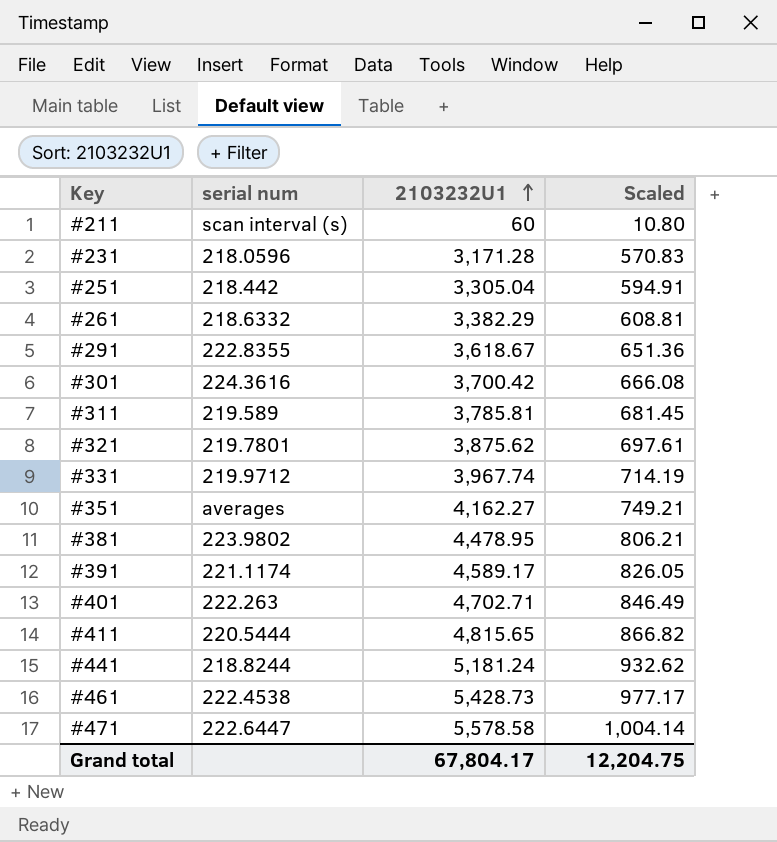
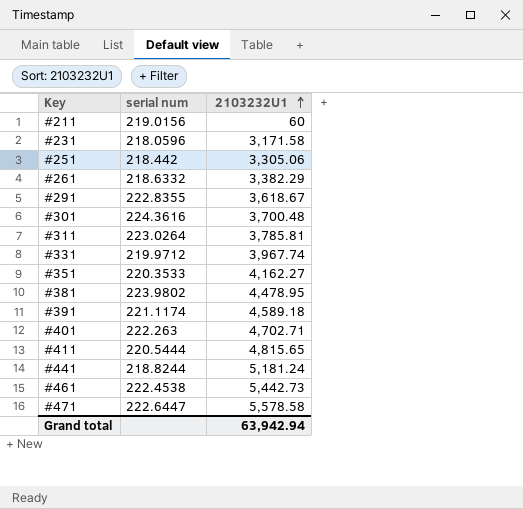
column Scaled | formula: [2103232U1] * 0.18 -> none
row #321: 219.7801 | 3,875.62 | 697.61 -> none
#211 | serial num: scan interval (s) -> 219.0156
#231 | 2103232U1: 3,171.28 -> 3,171.58
#251 | 2103232U1: 3,305.04 -> 3,305.06
#301 | 2103232U1: 3,700.42 -> 3,700.48
#311 | serial num: 219.589 -> 223.0264
#351 | serial num: averages -> 220.3533
#391 | 2103232U1: 4,589.17 -> 4,589.18
#461 | 2103232U1: 5,428.73 -> 5,442.73
Grand total | 2103232U1: 67,804.17 -> 63,942.94

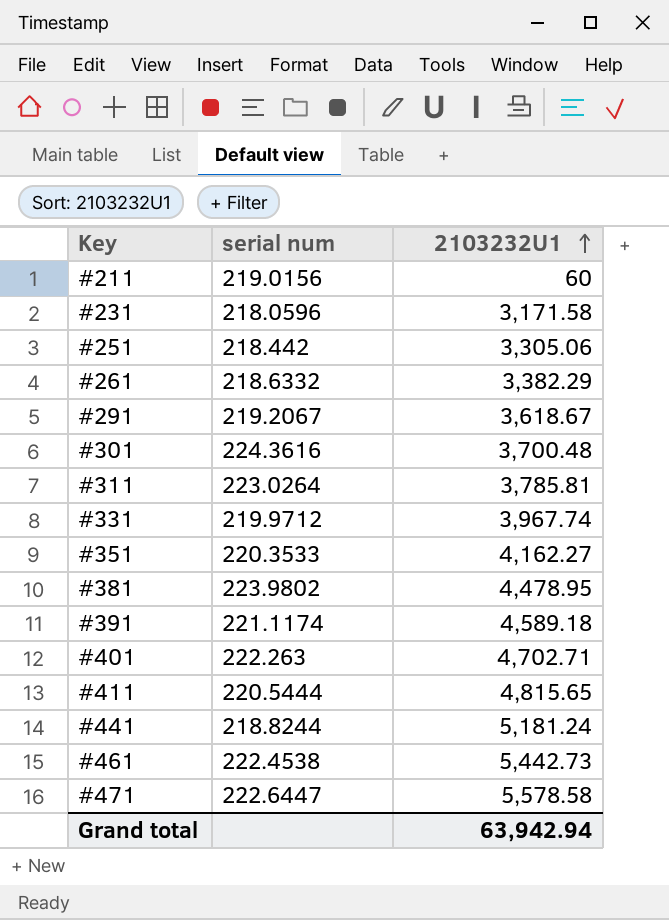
#291 | serial num: 222.8355 -> 219.2067

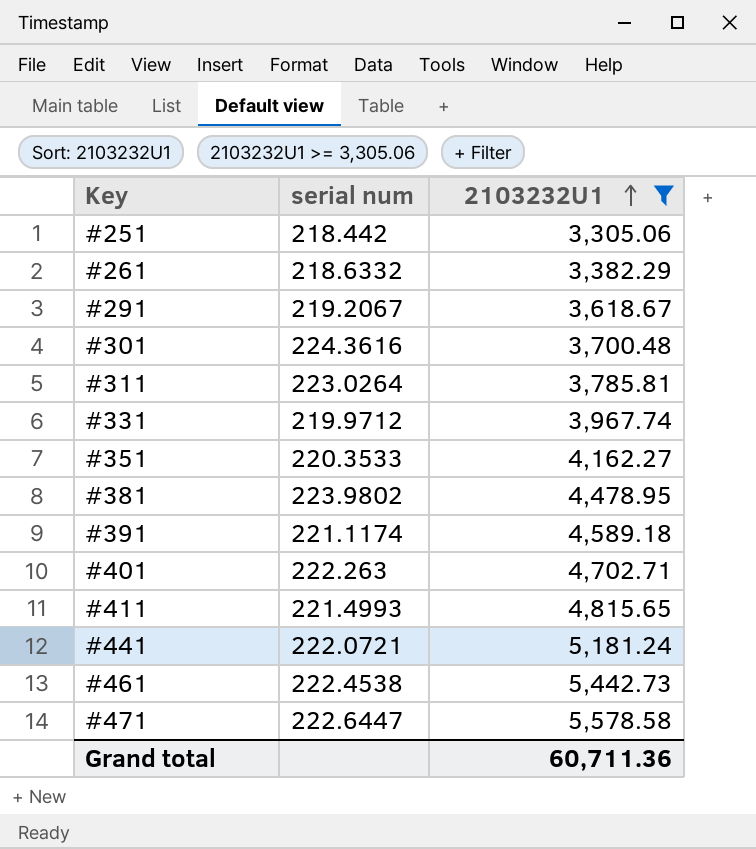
filter: none -> 2103232U1 >= 3,305.06
#411 | serial num: 220.5444 -> 221.4993
#441 | serial num: 218.8244 -> 222.0721
Grand total | 2103232U1: 63,942.94 -> 60,711.36

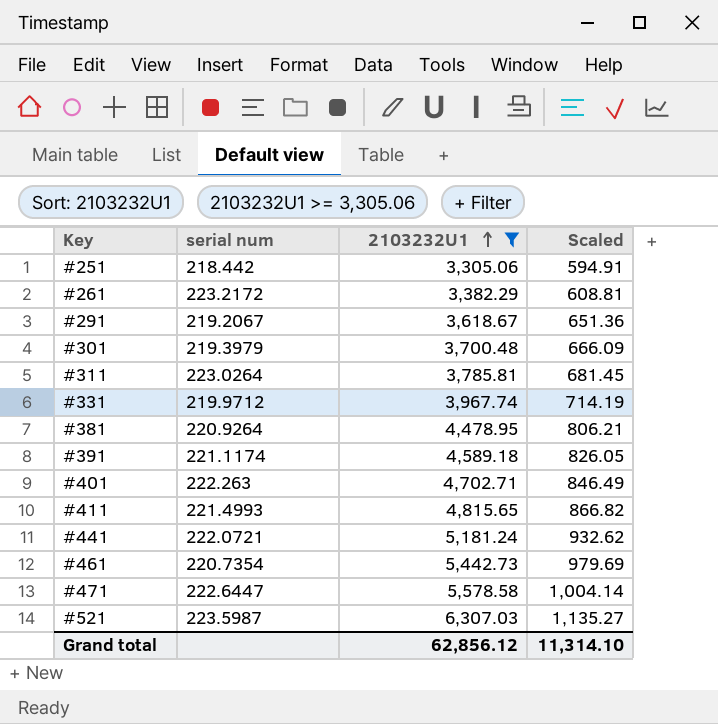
column Scaled | formula: none -> [2103232U1] * 0.18
row #351: 220.3533 | 4,162.27 -> none
#261 | serial num: 218.6332 -> 223.2172
#301 | serial num: 224.3616 -> 219.3979
#381 | serial num: 223.9802 -> 220.9264
#461 | serial num: 222.4538 -> 220.7354
row #521: none -> 223.5987 | 6,307.03 | 1,135.27
Grand total | 2103232U1: 60,711.36 -> 62,856.12

